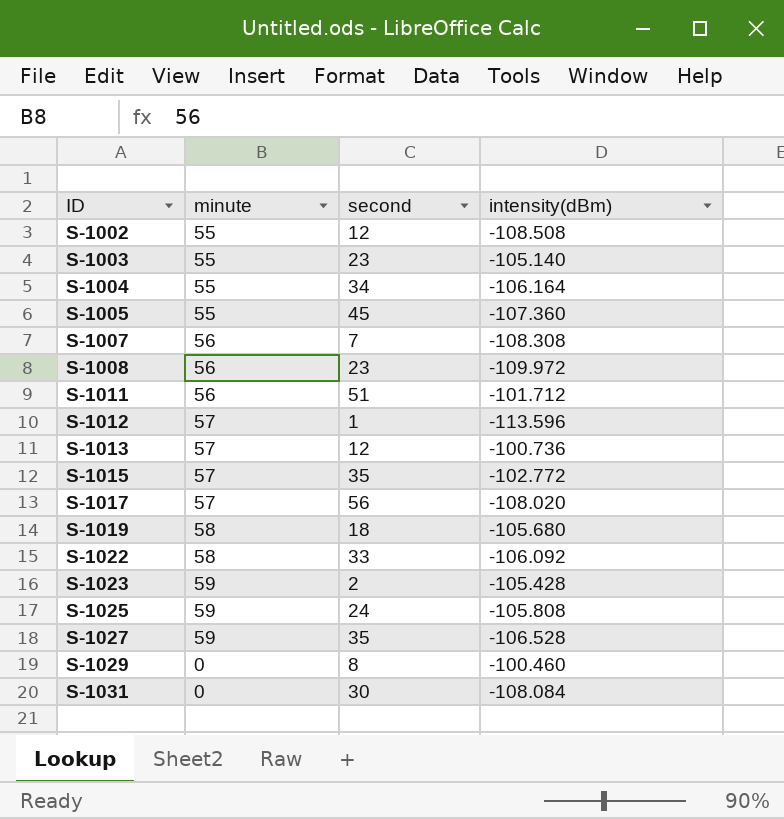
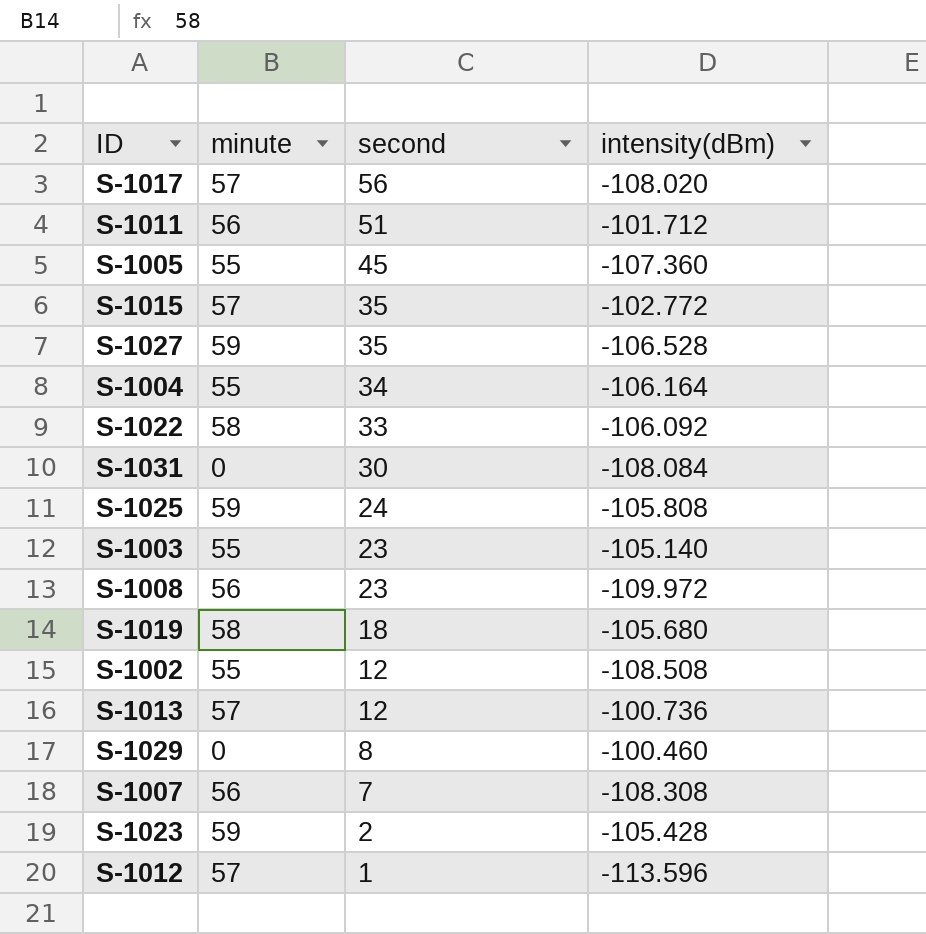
row order: ID ascending -> second descending

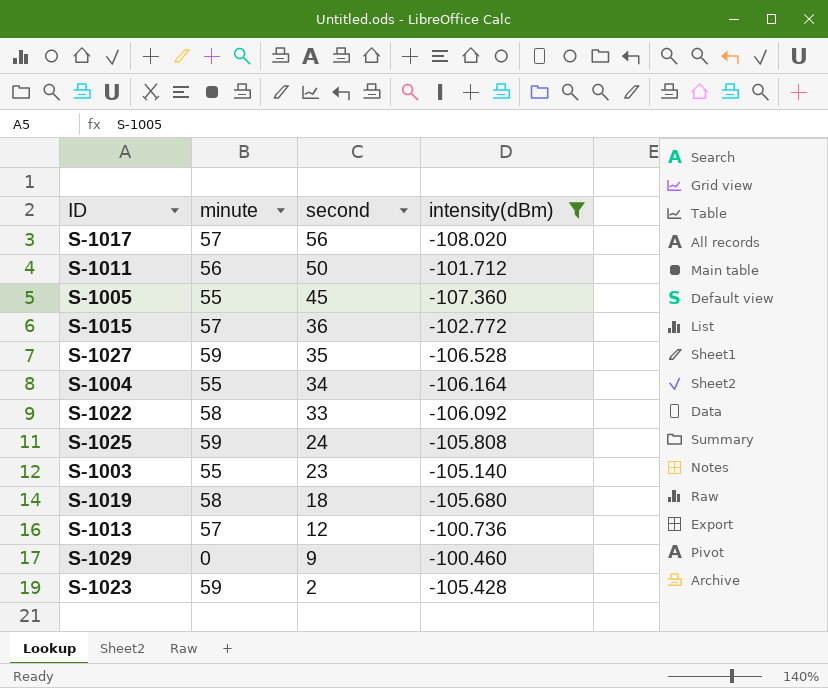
filter: none -> intensity(dBm) >= -108.020
S-1011 | second: 51 -> 50
S-1015 | second: 35 -> 36
S-1029 | second: 8 -> 9

